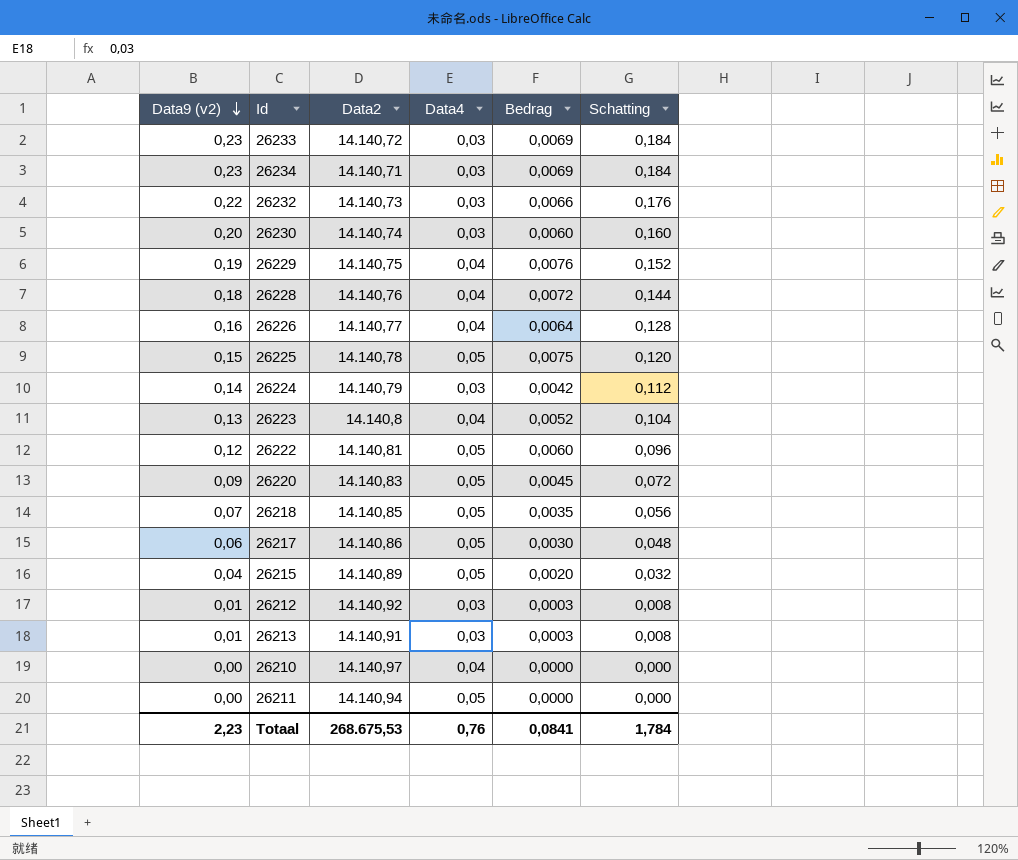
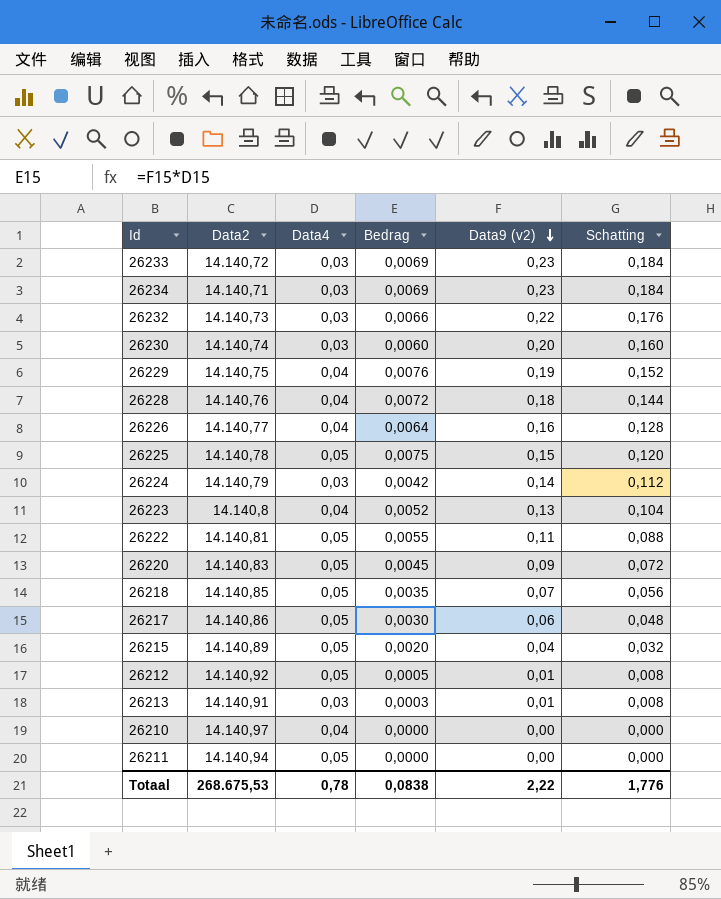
column Data9 (v2) | position: 1 -> 5
26222 | Bedrag: 0,0060 -> 0,0055
26222 | Data9 (v2): 0,12 -> 0,11
26222 | Schatting: 0,096 -> 0,088
26212 | Data4: 0,03 -> 0,05
26212 | Bedrag: 0,0003 -> 0,0005
Totaal | Data4: 0,76 -> 0,78
Totaal | Bedrag: 0,0841 -> 0,0838
Totaal | Data9 (v2): 2,23 -> 2,22
Totaal | Schatting: 1,784 -> 1,776

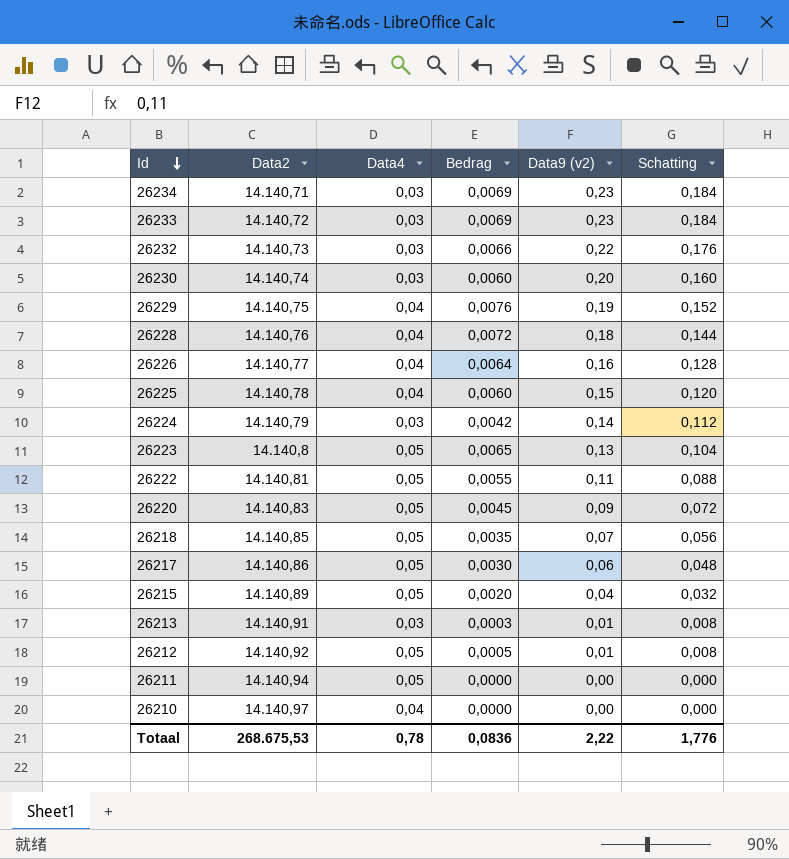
row order: Data9 (v2) descending -> Id descending
26225 | Data4: 0,05 -> 0,04
26225 | Bedrag: 0,0075 -> 0,0060
26223 | Data4: 0,04 -> 0,05
26223 | Bedrag: 0,0052 -> 0,0065
Totaal | Bedrag: 0,0838 -> 0,0836

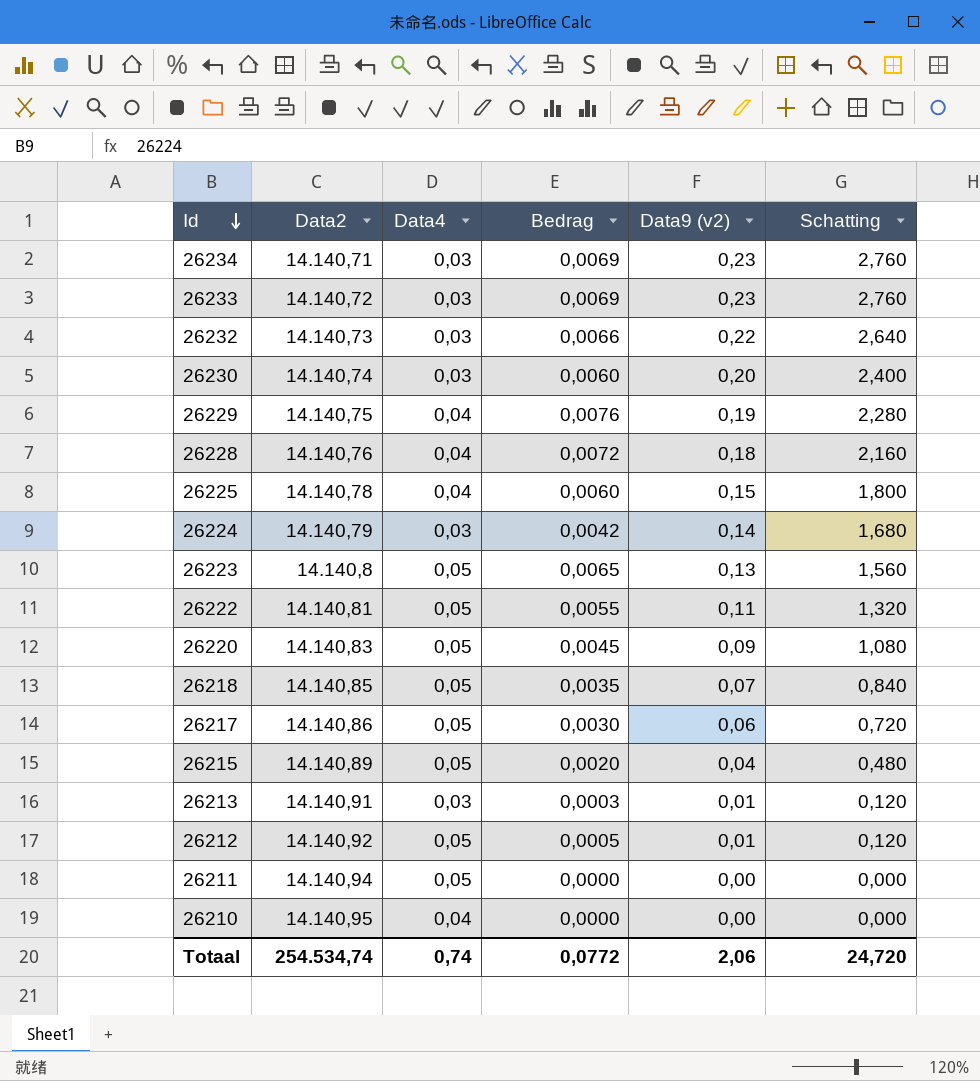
column Schatting | formula: [Data9 (v2)] * 0,8 -> [Data9 (v2)] * 12
row 26226: 14.140,77 | 0,04 | 0,0064 | 0,16 | 0,128 -> none
26210 | Data2: 14.140,97 -> 14.140,95
Totaal | Data2: 268.675,53 -> 254.534,74
Totaal | Data4: 0,78 -> 0,74
Totaal | Bedrag: 0,0836 -> 0,0772
Totaal | Data9 (v2): 2,22 -> 2,06
Totaal | Schatting: 1,776 -> 24,720

